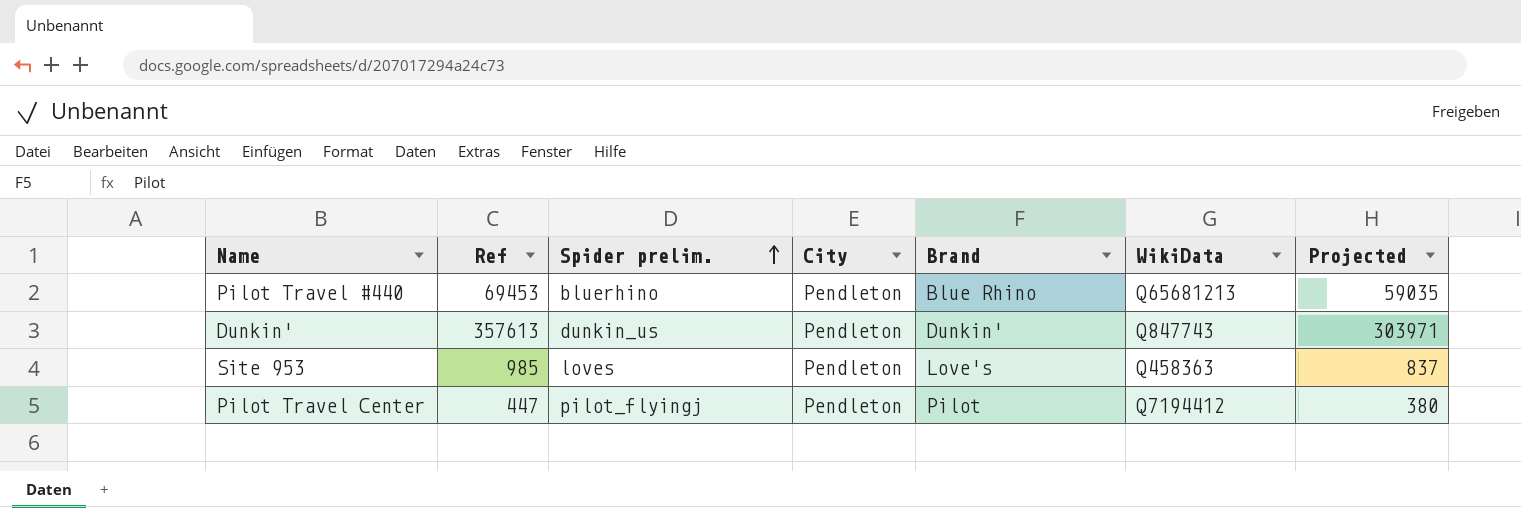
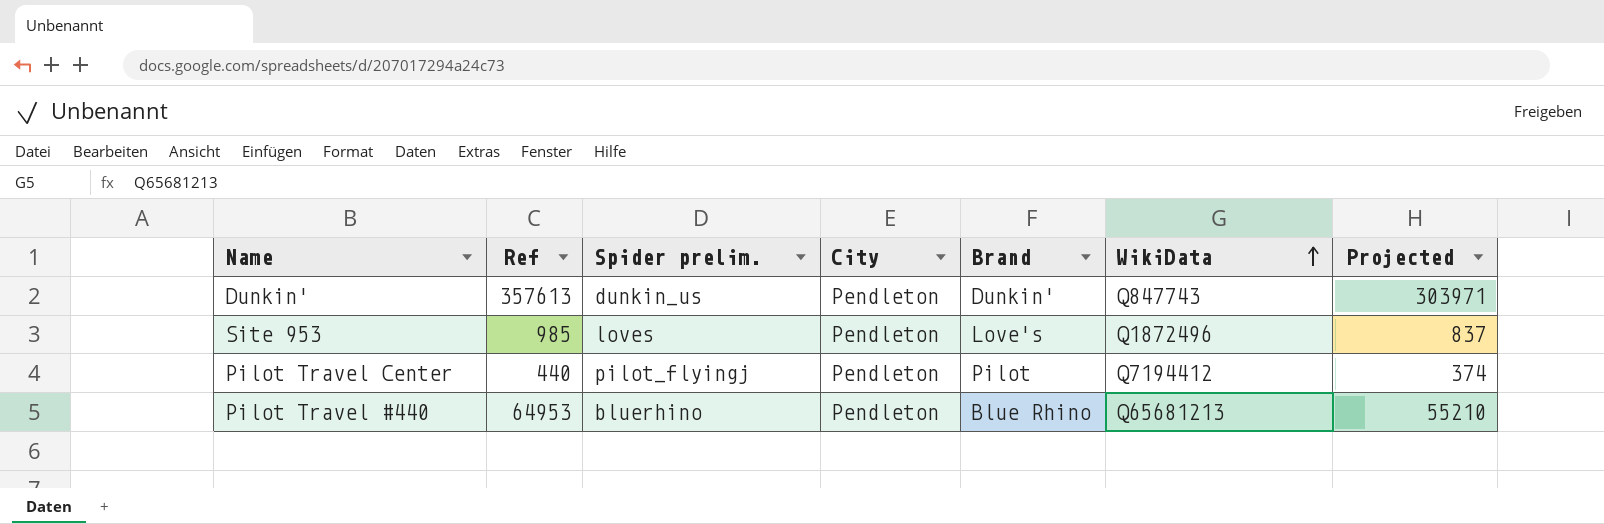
row order: Spider prelim. ascending -> WikiData ascending
Site 953 | WikiData: Q458363 -> Q1872496
Pilot Travel Center | Ref: 447 -> 440
Pilot Travel Center | Projected: 380 -> 374
Pilot Travel #440 | Ref: 69453 -> 64953
Pilot Travel #440 | Projected: 59035 -> 55210

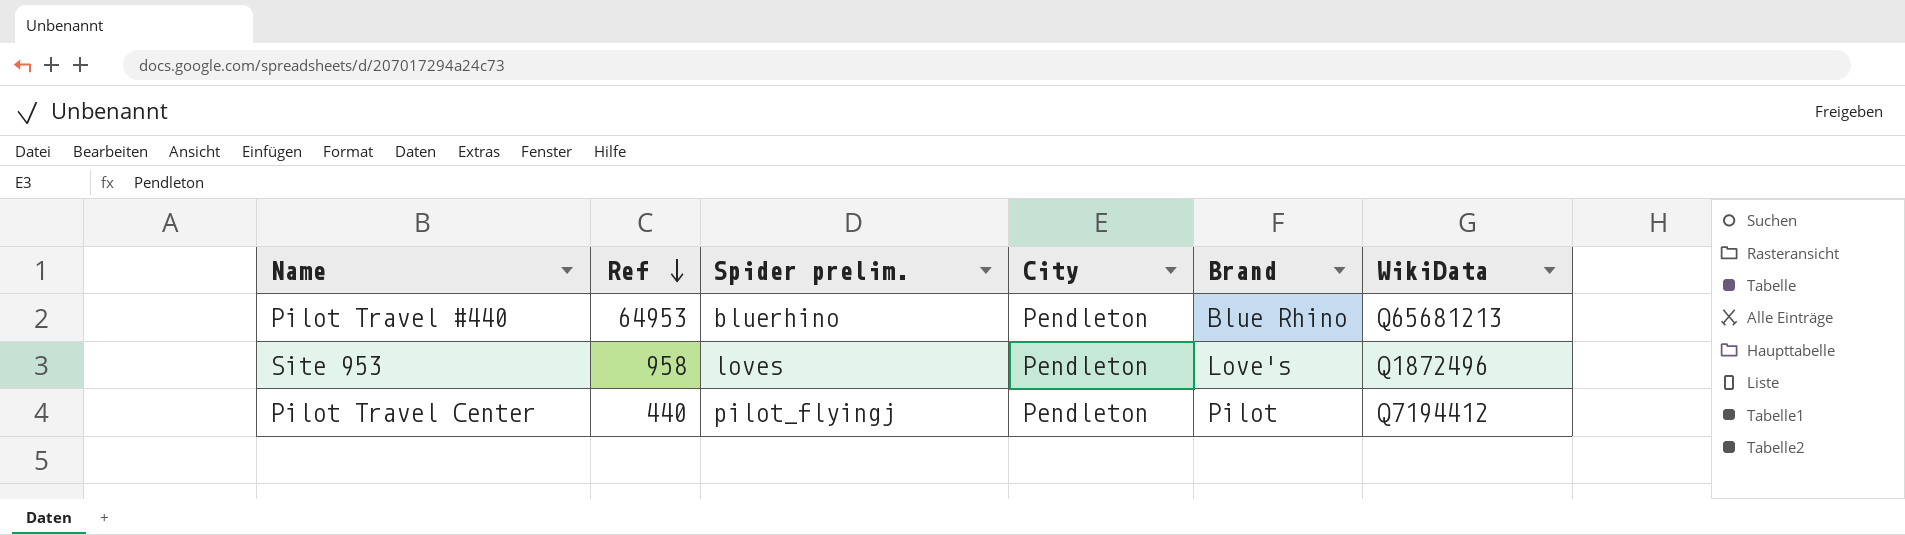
row order: WikiData ascending -> Ref descending
column Projected | formula: [Ref] * 0.85 -> none
row Dunkin': 357613 | dunkin_us | Pendleton | Dunkin' | Q847743 | 303971 -> none
Site 953 | Ref: 985 -> 958

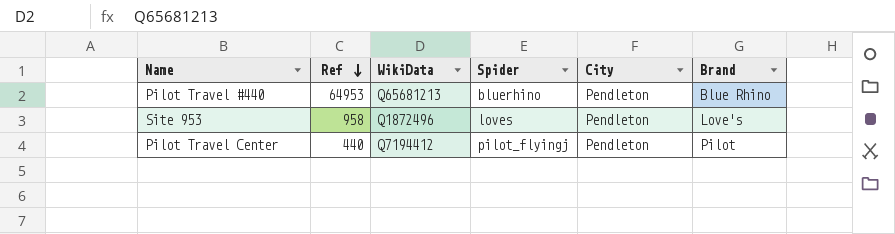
column WikiData | position: 6 -> 3
column name: Spider prelim. -> Spider

